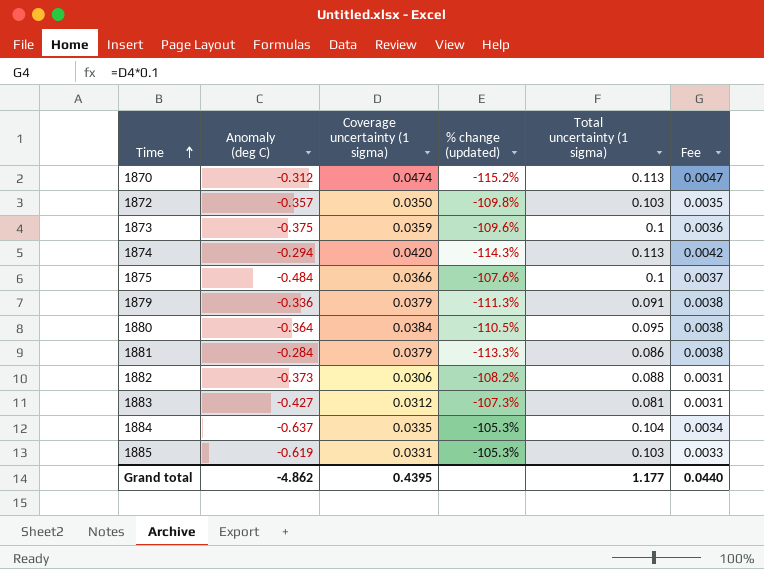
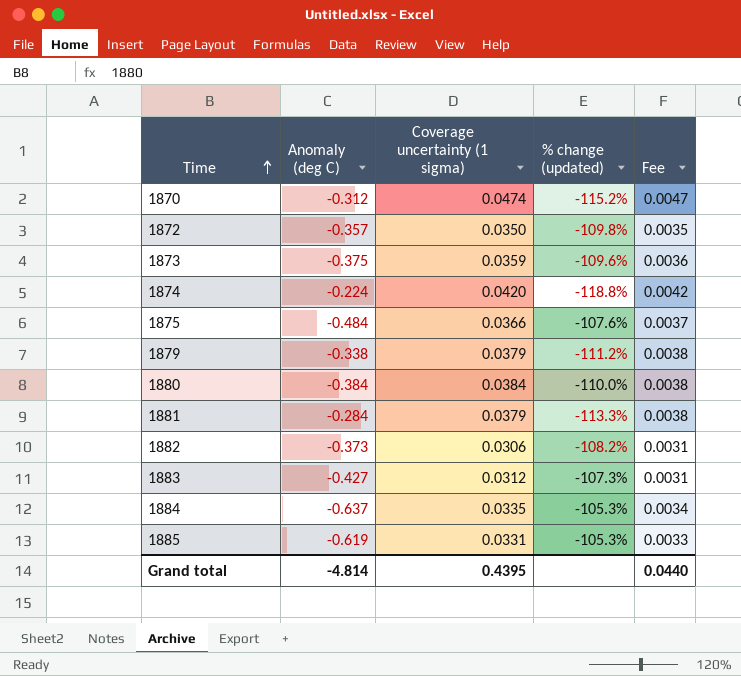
column Total uncertainty (1 sigma) | position: 5 -> none
1874 | Anomaly (deg C): -0.294 -> -0.224
1874 | % change (updated): -114.3% -> -118.8%
1879 | Anomaly (deg C): -0.336 -> -0.338
1879 | % change (updated): -111.3% -> -111.2%
1880 | Anomaly (deg C): -0.364 -> -0.384
1880 | % change (updated): -110.5% -> -110.0%
Grand total | Anomaly (deg C): -4.862 -> -4.814

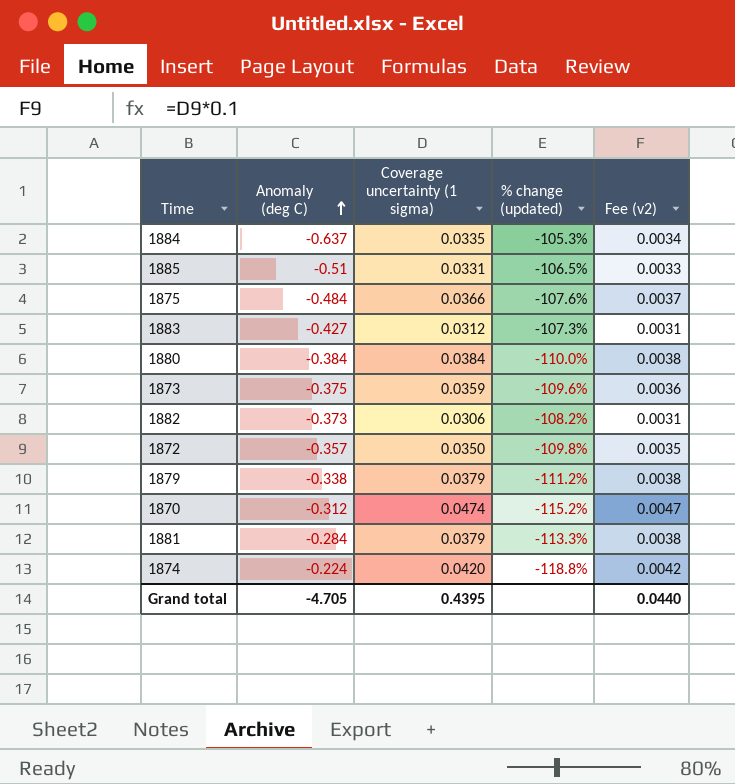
row order: Time ascending -> Anomaly (deg C) ascending
column name: Fee -> Fee (v2)
1885 | Anomaly (deg C): -0.619 -> -0.51
1885 | % change (updated): -105.3% -> -106.5%
Grand total | Anomaly (deg C): -4.814 -> -4.705

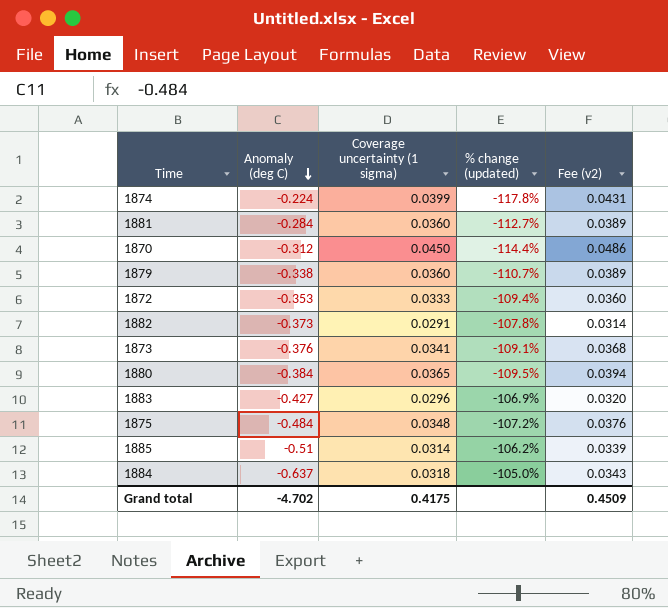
row order: Anomaly (deg C) ascending -> Anomaly (deg C) descending
column Fee (v2) | formula: [Coverage uncertainty (1 sigma)] * 0.1 -> [Coverage uncertainty (1 sigma)] * 1.08
1874 | Coverage uncertainty (1 sigma): 0.0420 -> 0.0399
1874 | % change (updated): -118.8% -> -117.8%
1881 | Coverage uncertainty (1 sigma): 0.0379 -> 0.0360
1881 | % change (updated): -113.3% -> -112.7%
1870 | Coverage uncertainty (1 sigma): 0.0474 -> 0.0450
1870 | % change (updated): -115.2% -> -114.4%
1879 | Coverage uncertainty (1 sigma): 0.0379 -> 0.0360
1879 | % change (updated): -111.2% -> -110.7%
1872 | Anomaly (deg C): -0.357 -> -0.353
1872 | Coverage uncertainty (1 sigma): 0.0350 -> 0.0333
1872 | % change (updated): -109.8% -> -109.4%
1882 | Coverage uncertainty (1 sigma): 0.0306 -> 0.0291
1882 | % change (updated): -108.2% -> -107.8%
1873 | Anomaly (deg C): -0.375 -> -0.376
1873 | Coverage uncertainty (1 sigma): 0.0359 -> 0.0341
1873 | % change (updated): -109.6% -> -109.1%
1880 | Coverage uncertainty (1 sigma): 0.0384 -> 0.0365
1880 | % change (updated): -110.0% -> -109.5%
1883 | Coverage uncertainty (1 sigma): 0.0312 -> 0.0296
1883 | % change (updated): -107.3% -> -106.9%
1875 | Coverage uncertainty (1 sigma): 0.0366 -> 0.0348
1875 | % change (updated): -107.6% -> -107.2%
1885 | Coverage uncertainty (1 sigma): 0.0331 -> 0.0314
1885 | % change (updated): -106.5% -> -106.2%
1884 | Coverage uncertainty (1 sigma): 0.0335 -> 0.0318
1884 | % change (updated): -105.3% -> -105.0%
Grand total | Anomaly (deg C): -4.705 -> -4.702
Grand total | Coverage uncertainty (1 sigma): 0.4395 -> 0.4175
Grand total | Fee (v2): 0.0440 -> 0.4509

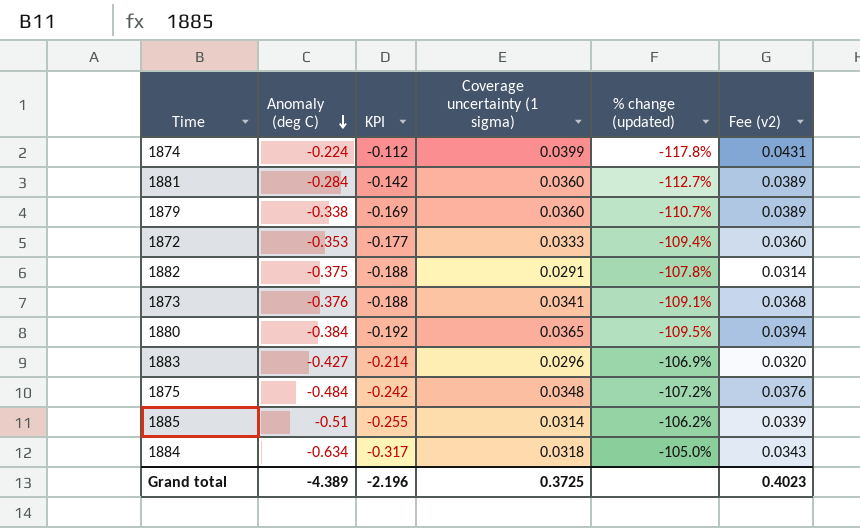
column KPI | formula: none -> [Anomaly (deg C)] * 0.5
row 1870: -0.312 | 0.0450 | -114.4% | 0.0486 -> none
1882 | Anomaly (deg C): -0.373 -> -0.375
1884 | Anomaly (deg C): -0.637 -> -0.634
Grand total | Anomaly (deg C): -4.702 -> -4.389
Grand total | Coverage uncertainty (1 sigma): 0.4175 -> 0.3725
Grand total | Fee (v2): 0.4509 -> 0.4023

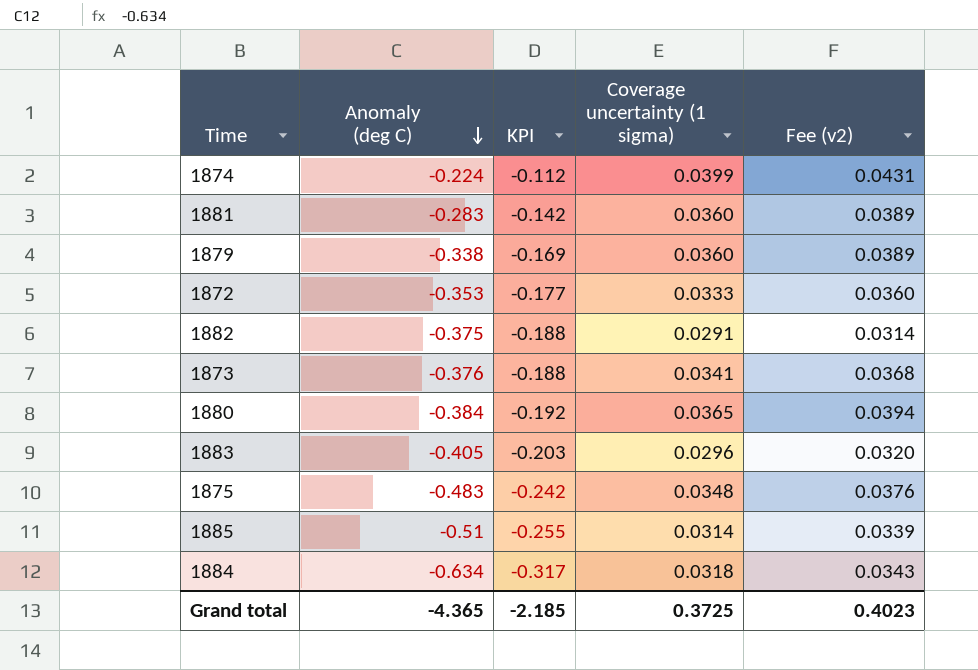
column % change (updated) | formula: ([Coverage uncertainty (1 sigma)] - [Anomaly (deg C)]) / [Anomaly (deg C)] -> none
1881 | Anomaly (deg C): -0.284 -> -0.283
1883 | Anomaly (deg C): -0.427 -> -0.405
1883 | KPI: -0.214 -> -0.203
1875 | Anomaly (deg C): -0.484 -> -0.483
Grand total | Anomaly (deg C): -4.389 -> -4.365
Grand total | KPI: -2.196 -> -2.185

